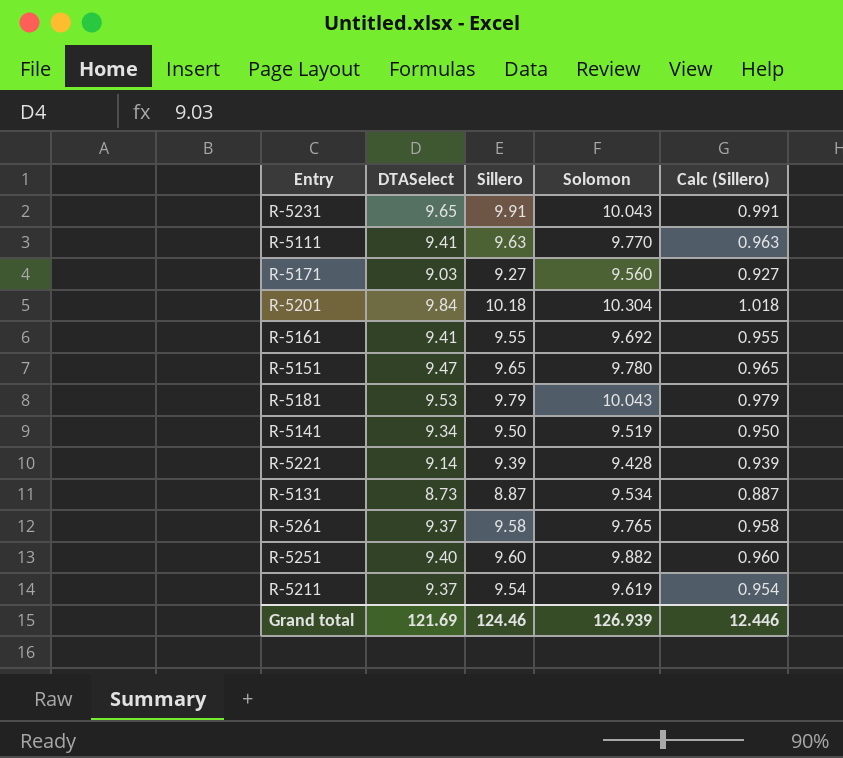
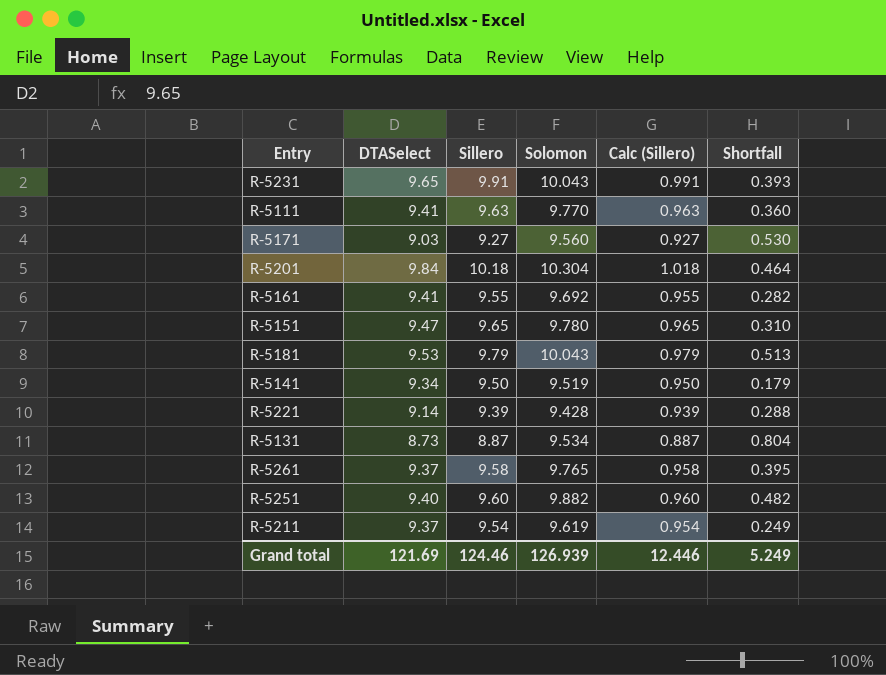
column Shortfall | formula: none -> [Solomon] - [DTASelect]

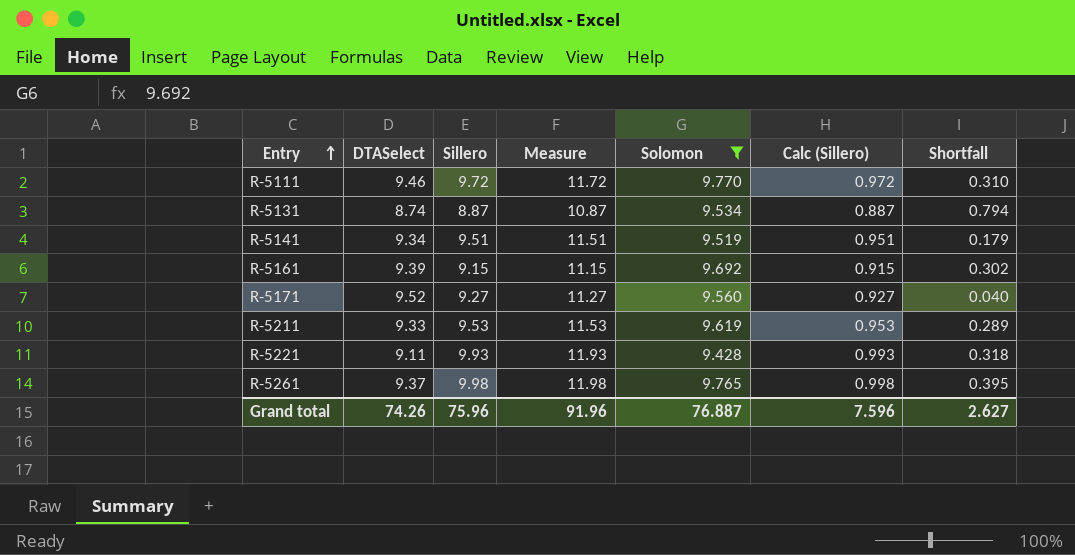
filter: none -> Solomon <= 9.770
row order: none -> Entry ascending
column Measure | formula: none -> [Sillero] + 2
R-5111 | DTASelect: 9.41 -> 9.46
R-5111 | Sillero: 9.63 -> 9.72
R-5111 | Calc (Sillero): 0.963 -> 0.972
R-5111 | Shortfall: 0.360 -> 0.310
R-5131 | DTASelect: 8.73 -> 8.74
R-5131 | Shortfall: 0.804 -> 0.794
R-5141 | Sillero: 9.50 -> 9.51
R-5141 | Calc (Sillero): 0.950 -> 0.951
R-5161 | DTASelect: 9.41 -> 9.39
R-5161 | Sillero: 9.55 -> 9.15
R-5161 | Calc (Sillero): 0.955 -> 0.915
R-5161 | Shortfall: 0.282 -> 0.302
R-5171 | DTASelect: 9.03 -> 9.52
R-5171 | Shortfall: 0.530 -> 0.040
R-5211 | DTASelect: 9.37 -> 9.33
R-5211 | Sillero: 9.54 -> 9.53
R-5211 | Calc (Sillero): 0.954 -> 0.953
R-5211 | Shortfall: 0.249 -> 0.289
R-5221 | DTASelect: 9.14 -> 9.11
R-5221 | Sillero: 9.39 -> 9.93
R-5221 | Calc (Sillero): 0.939 -> 0.993
R-5221 | Shortfall: 0.288 -> 0.318
R-5261 | Sillero: 9.58 -> 9.98
R-5261 | Calc (Sillero): 0.958 -> 0.998
Grand total | DTASelect: 121.69 -> 74.26
Grand total | Sillero: 124.46 -> 75.96
Grand total | Solomon: 126.939 -> 76.887
Grand total | Calc (Sillero): 12.446 -> 7.596
Grand total | Shortfall: 5.249 -> 2.627

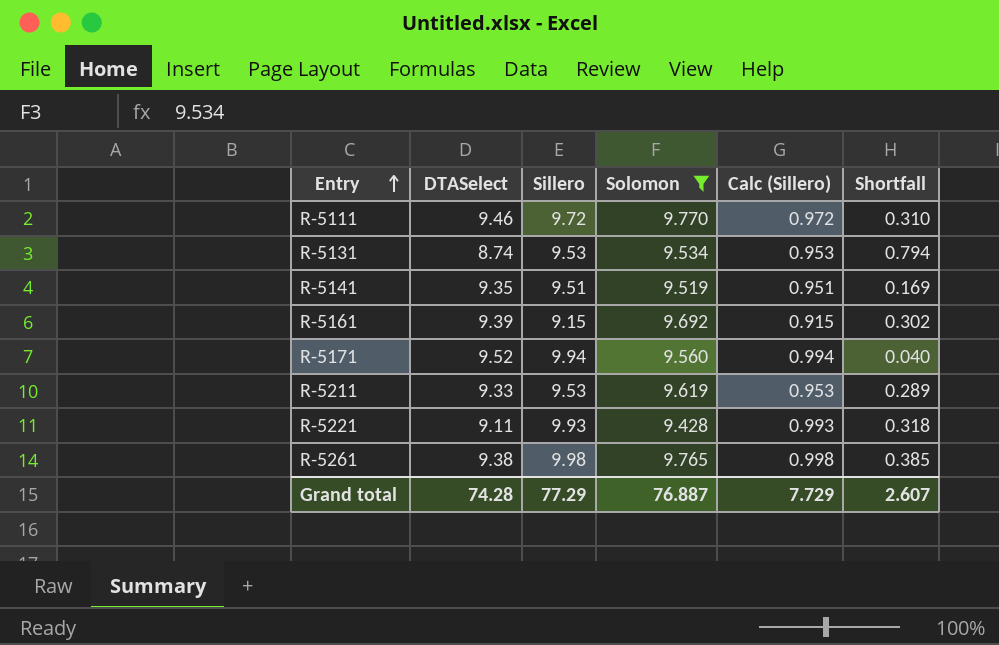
column Measure | formula: [Sillero] + 2 -> none
R-5131 | Sillero: 8.87 -> 9.53
R-5131 | Calc (Sillero): 0.887 -> 0.953
R-5141 | DTASelect: 9.34 -> 9.35
R-5141 | Shortfall: 0.179 -> 0.169
R-5171 | Sillero: 9.27 -> 9.94
R-5171 | Calc (Sillero): 0.927 -> 0.994
R-5261 | DTASelect: 9.37 -> 9.38
R-5261 | Shortfall: 0.395 -> 0.385
Grand total | DTASelect: 74.26 -> 74.28
Grand total | Sillero: 75.96 -> 77.29
Grand total | Calc (Sillero): 7.596 -> 7.729
Grand total | Shortfall: 2.627 -> 2.607

